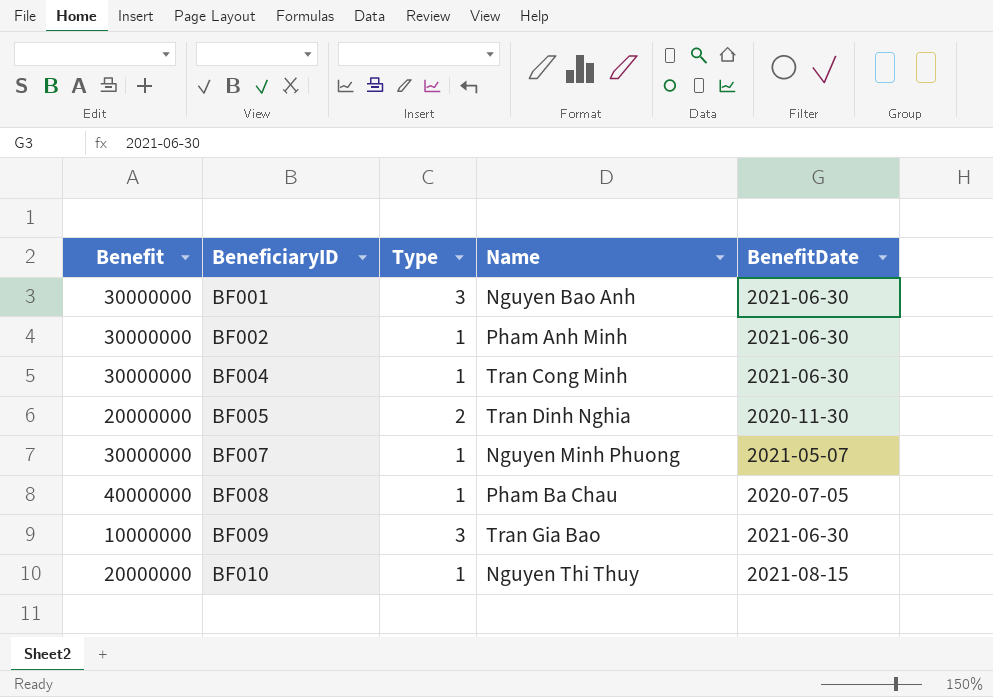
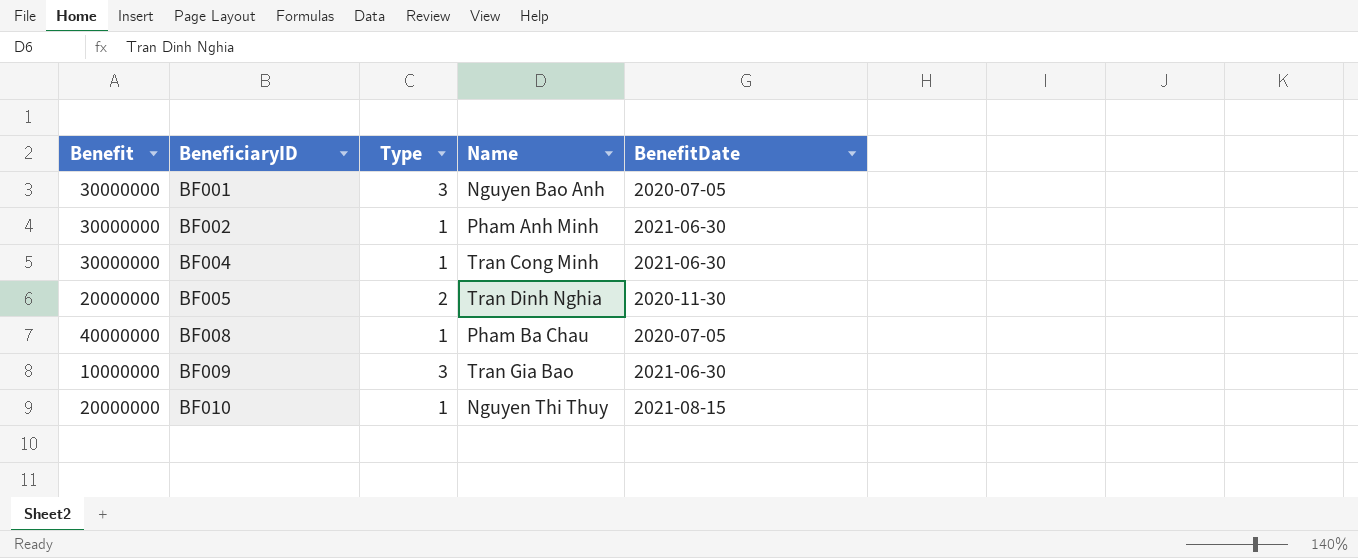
row BF007: 30000000 | 1 | Nguyen Minh Phuong | 2021-05-07 -> none
BF001 | BenefitDate: 2021-06-30 -> 2020-07-05

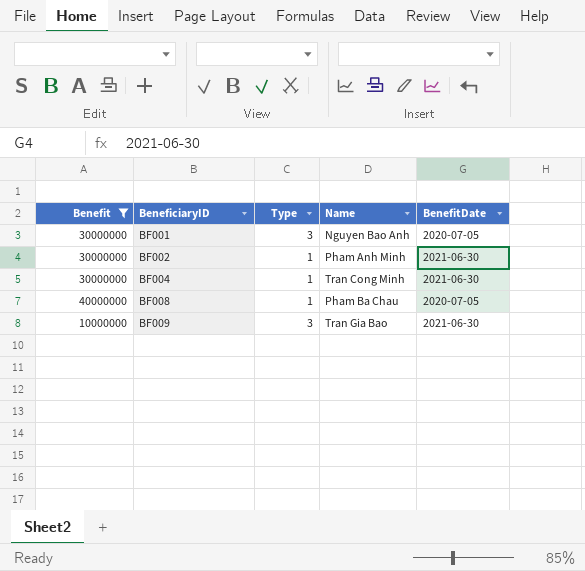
filter: none -> Benefit != 20000000

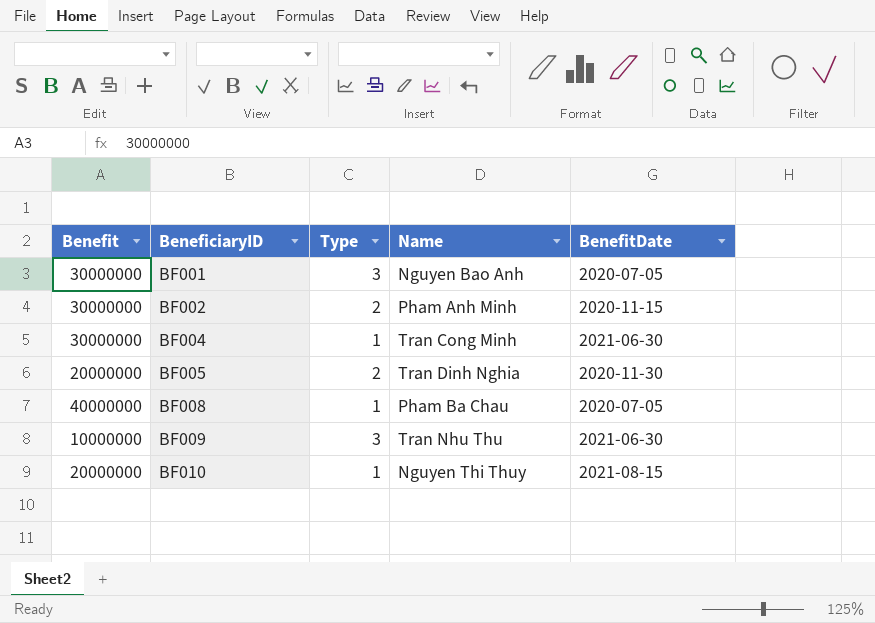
filter: Benefit != 20000000 -> none
BF002 | Type: 1 -> 2
BF002 | BenefitDate: 2021-06-30 -> 2020-11-15
BF009 | Name: Tran Gia Bao -> Tran Nhu Thu

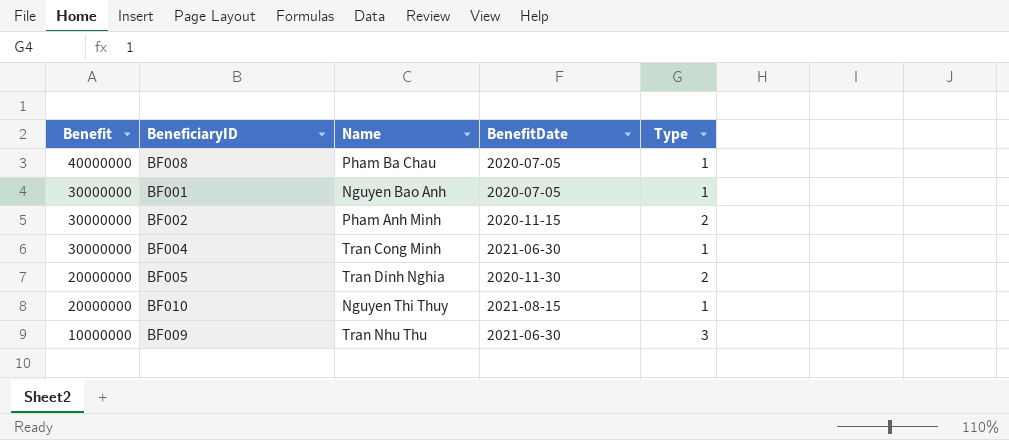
row order: BeneficiaryID ascending -> Benefit descending
column Type | position: 3 -> 5
BF001 | Type: 3 -> 1

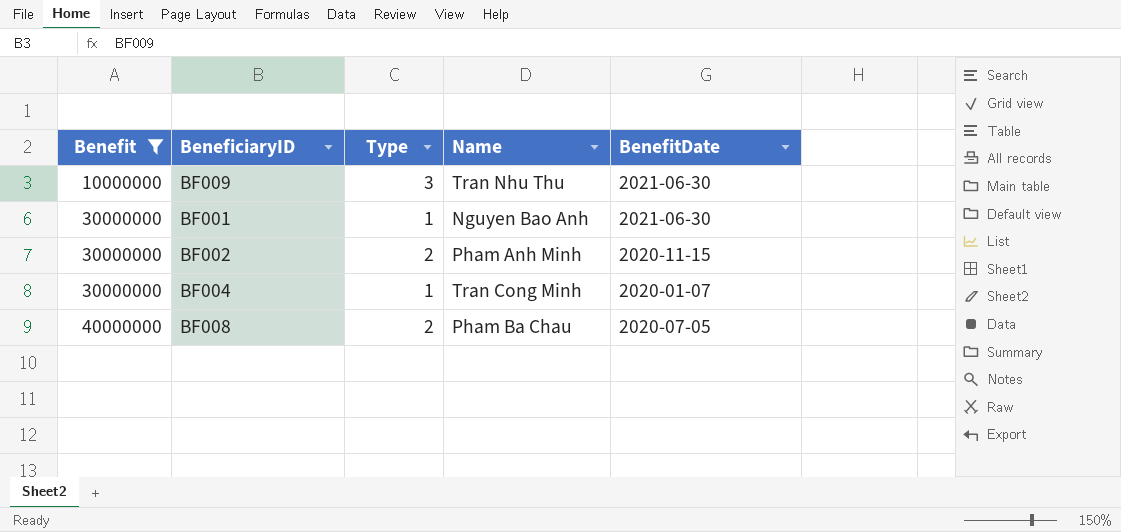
filter: none -> Benefit != 20000000
row order: Benefit descending -> Benefit ascending
column Type | position: 5 -> 3
BF001 | BenefitDate: 2020-07-05 -> 2021-06-30
BF004 | BenefitDate: 2021-06-30 -> 2020-01-07
BF008 | Type: 1 -> 2

